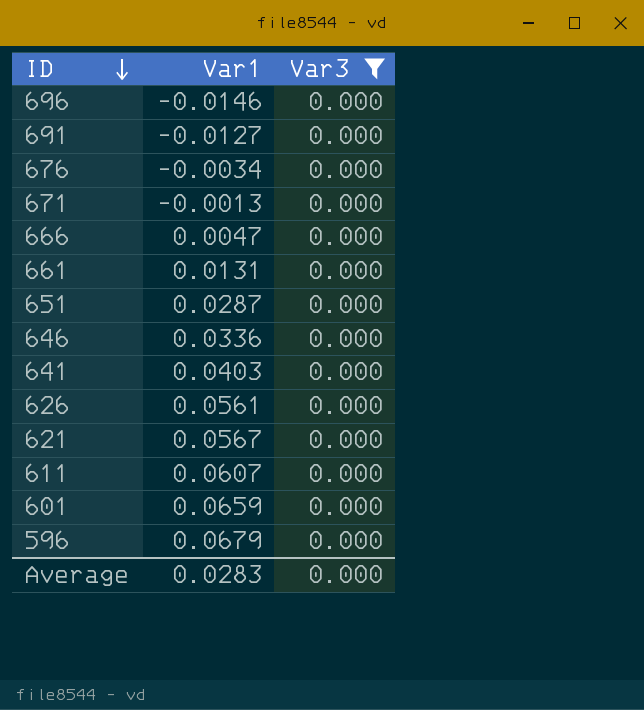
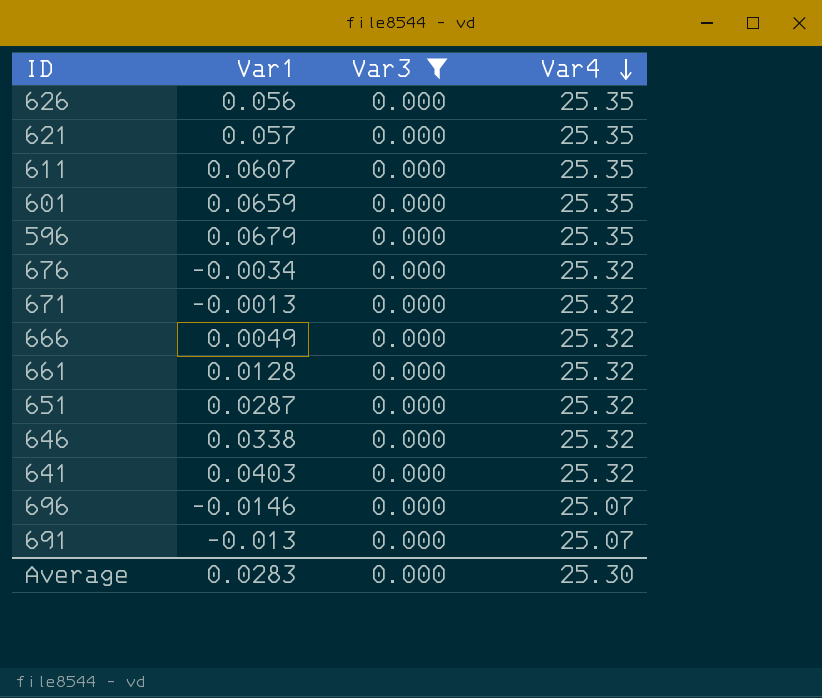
row order: ID descending -> Var4 descending
column Var4 | position: none -> 4
626 | Var1: 0.0561 -> 0.056
621 | Var1: 0.0567 -> 0.057
666 | Var1: 0.0047 -> 0.0049
661 | Var1: 0.0131 -> 0.0128
646 | Var1: 0.0336 -> 0.0338
691 | Var1: -0.0127 -> -0.013

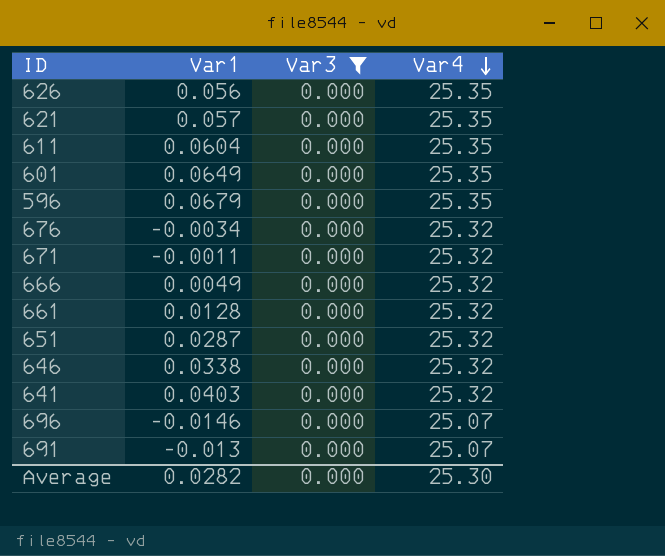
611 | Var1: 0.0607 -> 0.0604
601 | Var1: 0.0659 -> 0.0649
671 | Var1: -0.0013 -> -0.0011
Average | Var1: 0.0283 -> 0.0282

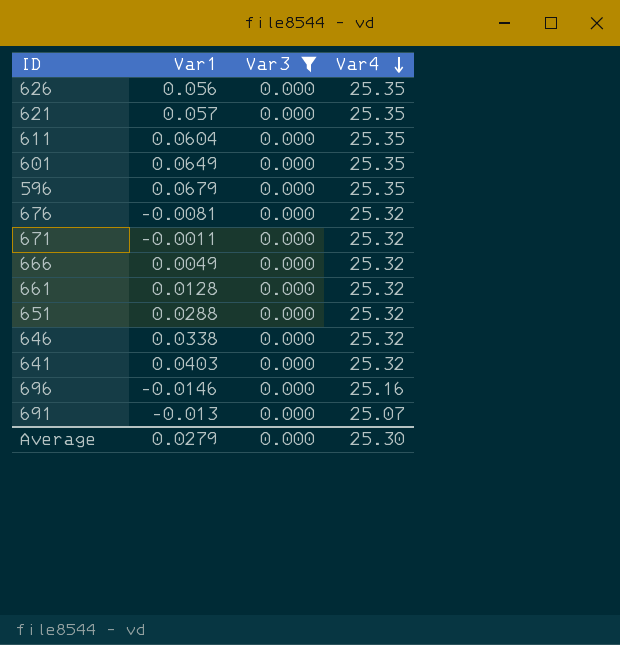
676 | Var1: -0.0034 -> -0.0081
651 | Var1: 0.0287 -> 0.0288
696 | Var4: 25.07 -> 25.16
Average | Var1: 0.0282 -> 0.0279

